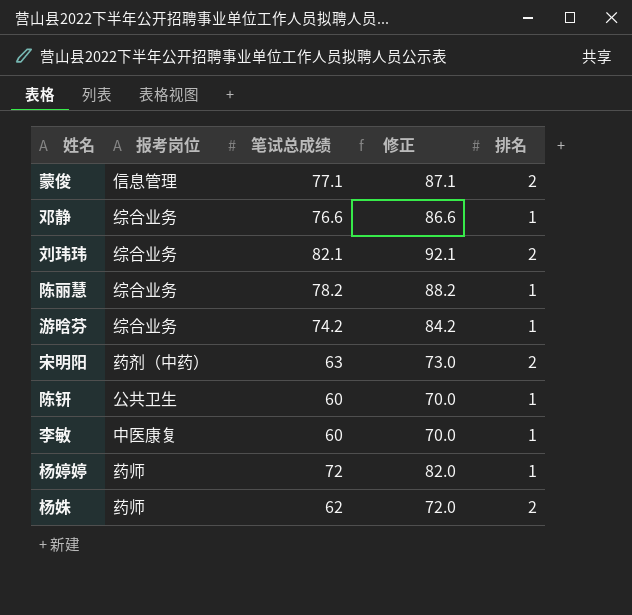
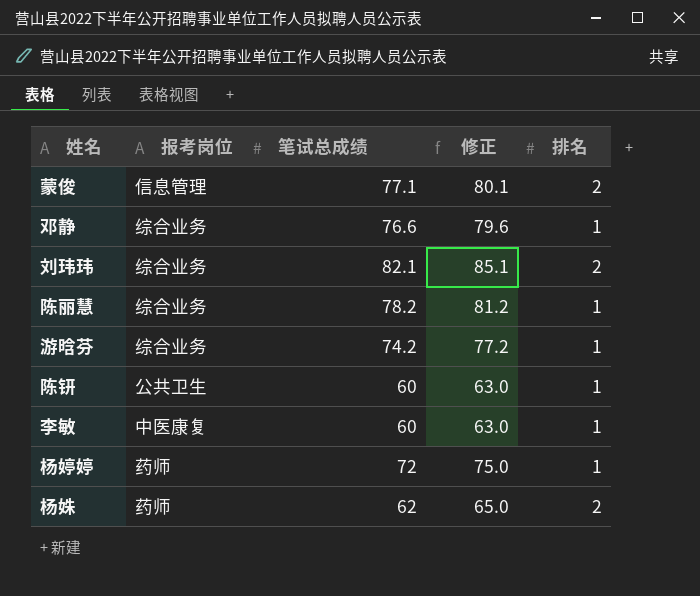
column 修正 | formula: [笔试总成绩] + 10 -> [笔试总成绩] + 3
row 宋明阳: 药剂（中药） | 63 | 73.0 | 2 -> none

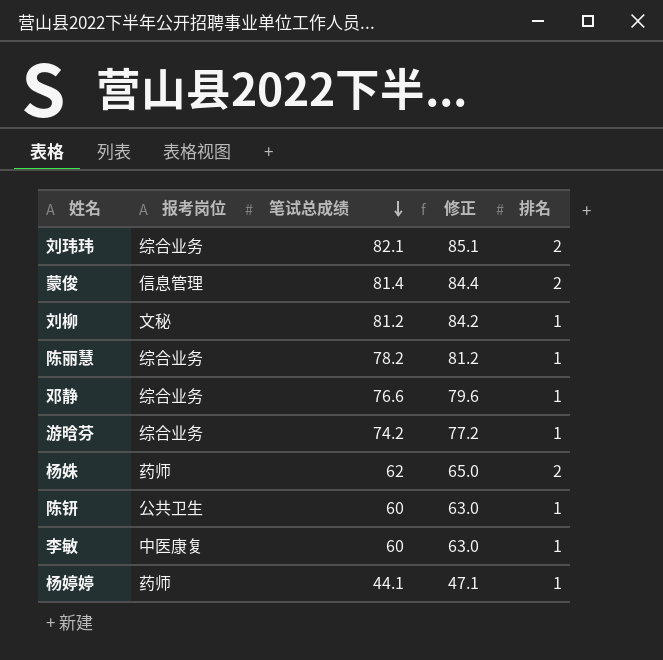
row order: none -> 笔试总成绩 descending
蒙俊 | 笔试总成绩: 77.1 -> 81.4
蒙俊 | 修正: 80.1 -> 84.4
row 刘柳: none -> 文秘 | 81.2 | 84.2 | 1
杨婷婷 | 笔试总成绩: 72 -> 44.1
杨婷婷 | 修正: 75.0 -> 47.1

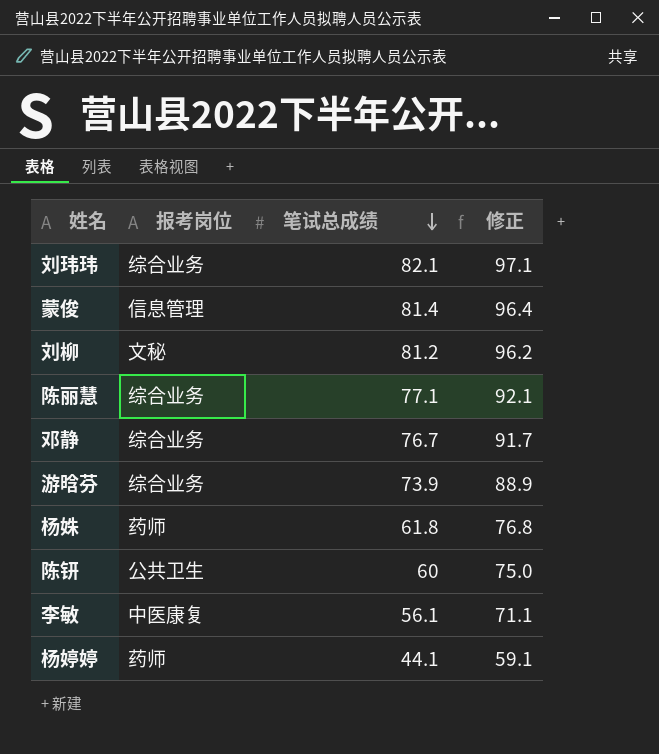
column 排名 | position: 5 -> none
column 修正 | formula: [笔试总成绩] + 3 -> [笔试总成绩] + 15
陈丽慧 | 笔试总成绩: 78.2 -> 77.1
邓静 | 笔试总成绩: 76.6 -> 76.7
游晗芬 | 笔试总成绩: 74.2 -> 73.9
杨姝 | 笔试总成绩: 62 -> 61.8
李敏 | 笔试总成绩: 60 -> 56.1

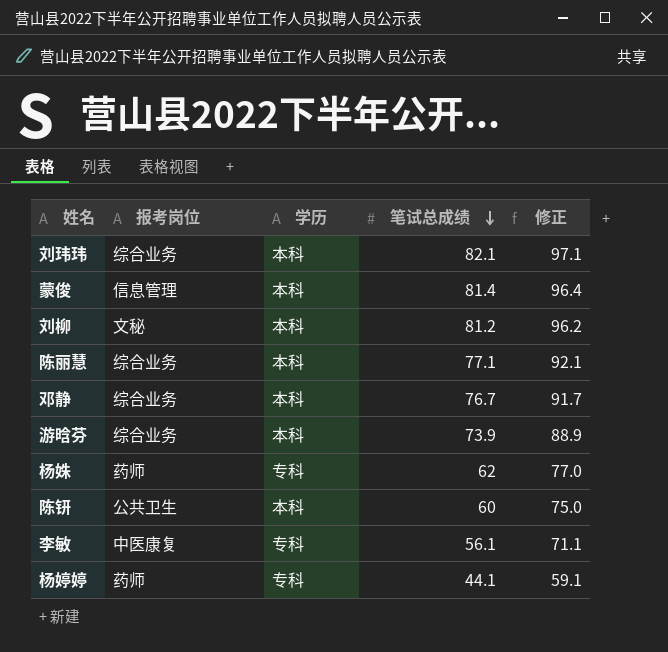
column 学历 | position: none -> 3
杨姝 | 笔试总成绩: 61.8 -> 62
杨姝 | 修正: 76.8 -> 77.0

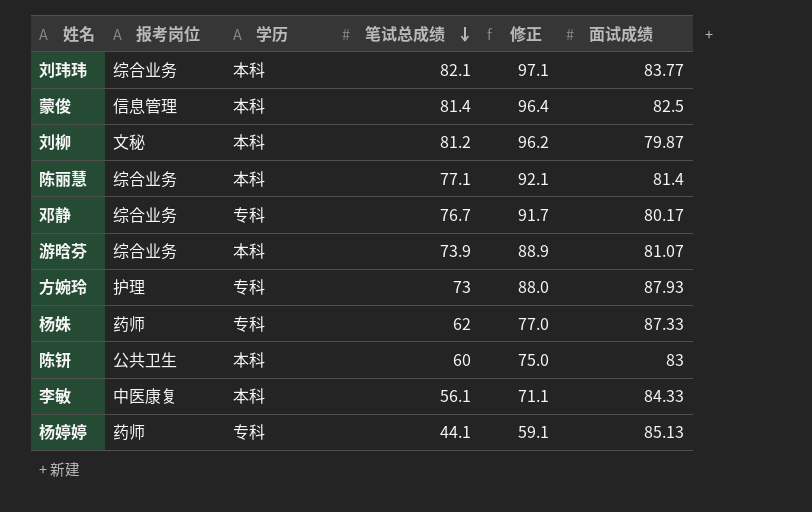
column 面试成绩 | position: none -> 6
邓静 | 学历: 本科 -> 专科
row 方婉玲: none -> 护理 | 专科 | 73 | 88.0 | 87.93
李敏 | 学历: 专科 -> 本科

